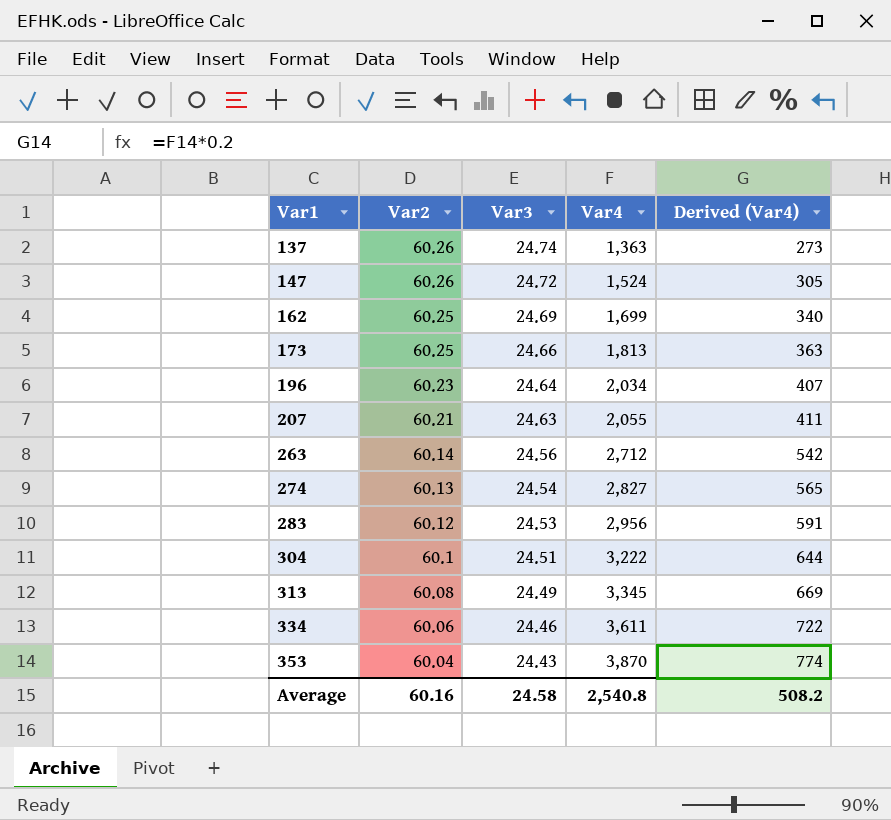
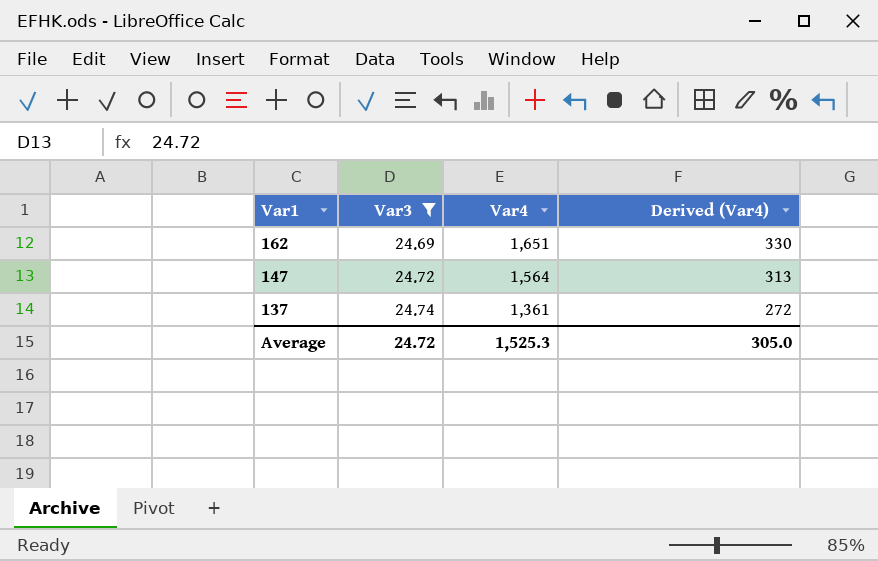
filter: none -> Var3 >= 24.69
row order: Var1 ascending -> Var1 descending
column Var2 | position: 2 -> none
162 | Var4: 1,699 -> 1,651
162 | Derived (Var4): 340 -> 330
147 | Var4: 1,524 -> 1,564
147 | Derived (Var4): 305 -> 313
137 | Var4: 1,363 -> 1,361
137 | Derived (Var4): 273 -> 272
Average | Var3: 24.58 -> 24.72
Average | Var4: 2,540.8 -> 1,525.3
Average | Derived (Var4): 508.2 -> 305.0

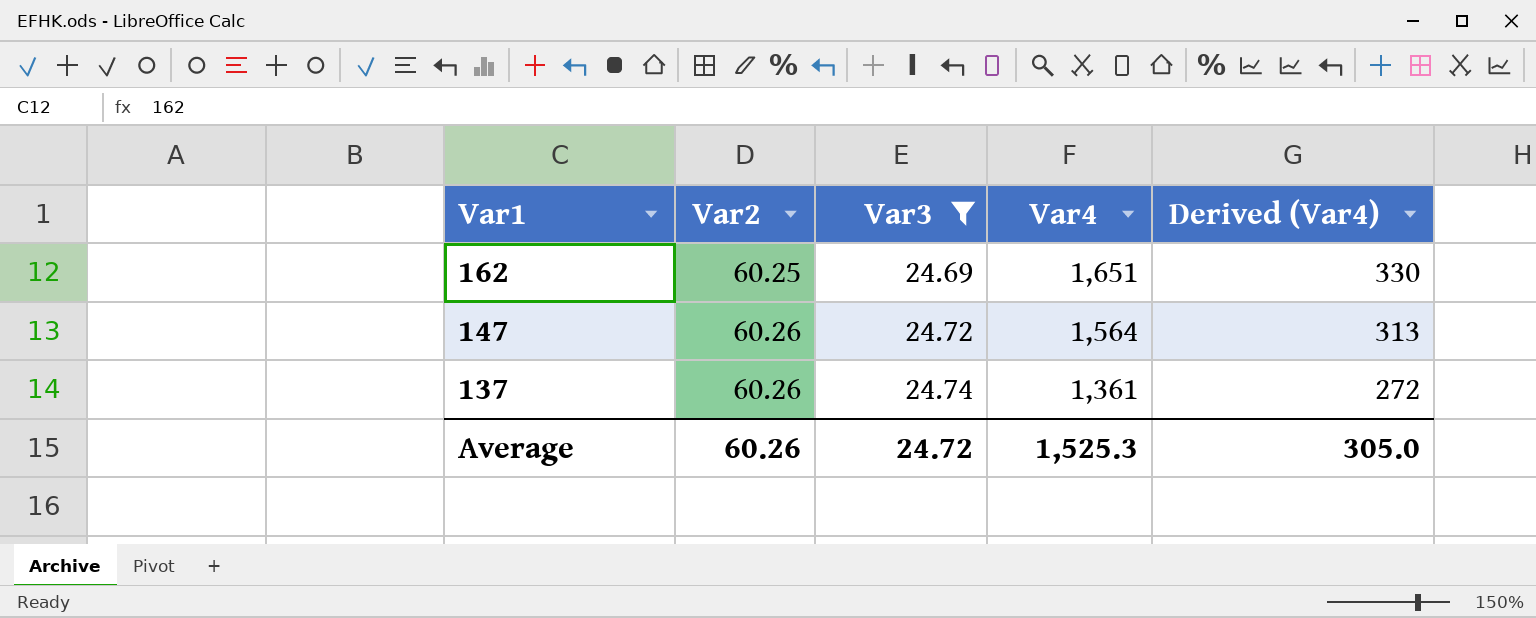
column Var2 | position: none -> 2

